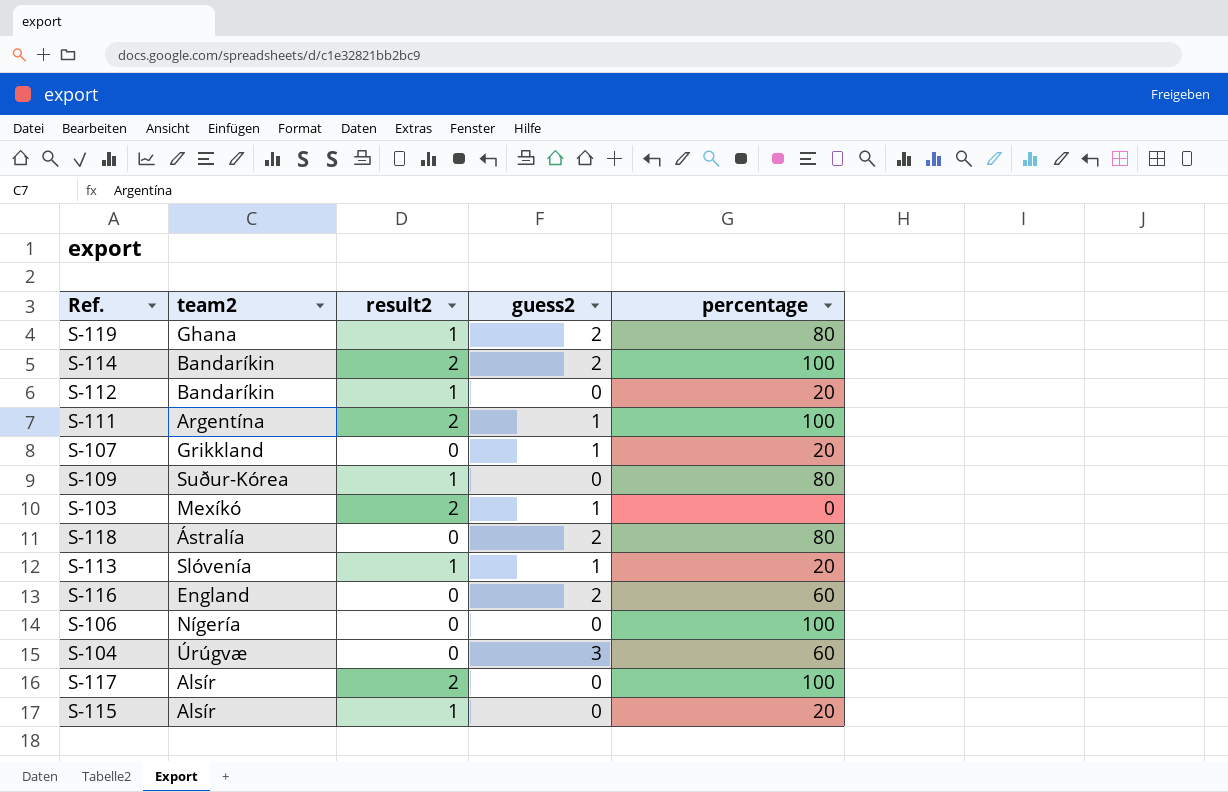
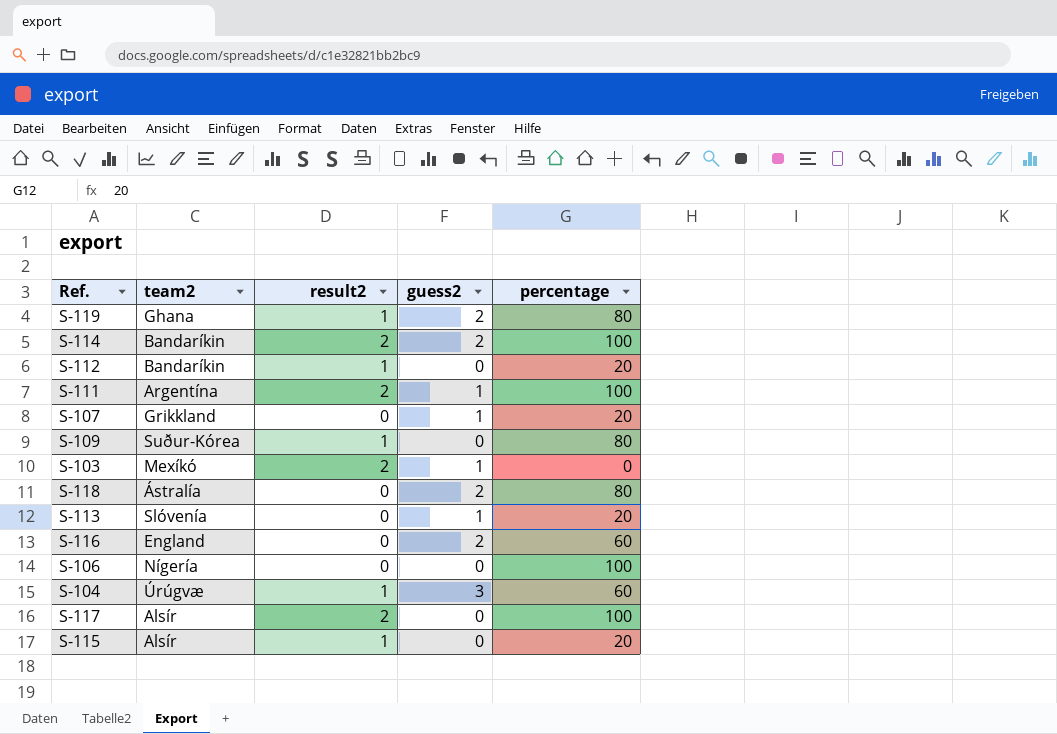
S-113 | result2: 1 -> 0
S-104 | result2: 0 -> 1

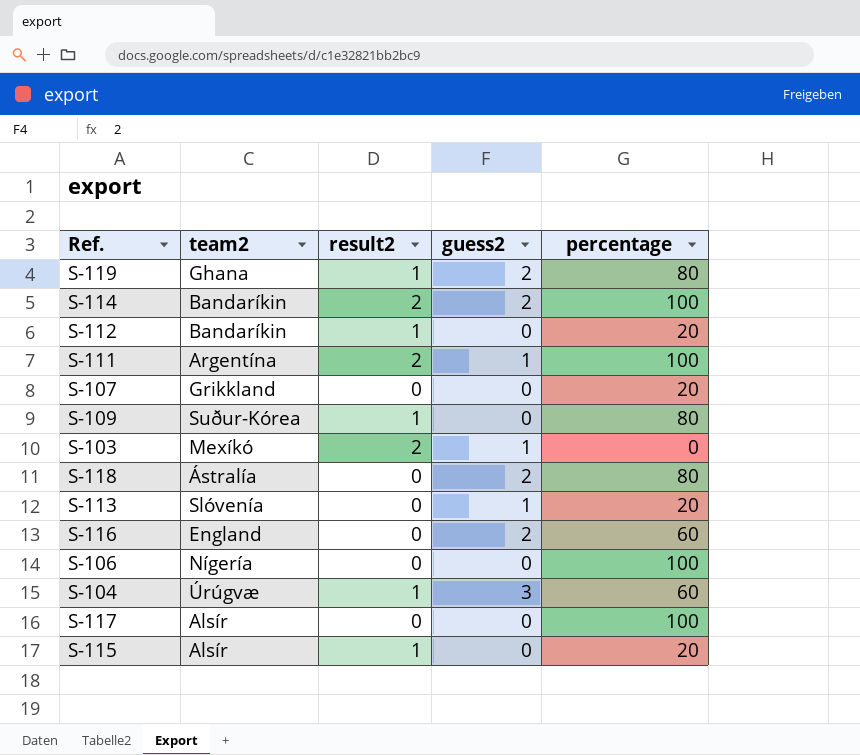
S-107 | guess2: 1 -> 0
S-117 | result2: 2 -> 0

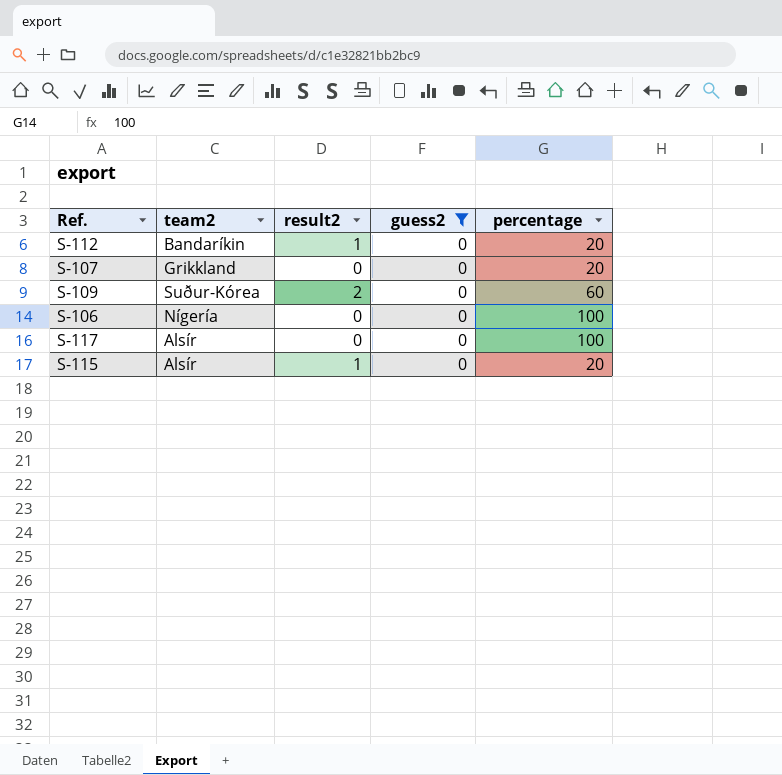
filter: none -> guess2 = 0
S-109 | result2: 1 -> 2
S-109 | percentage: 80 -> 60

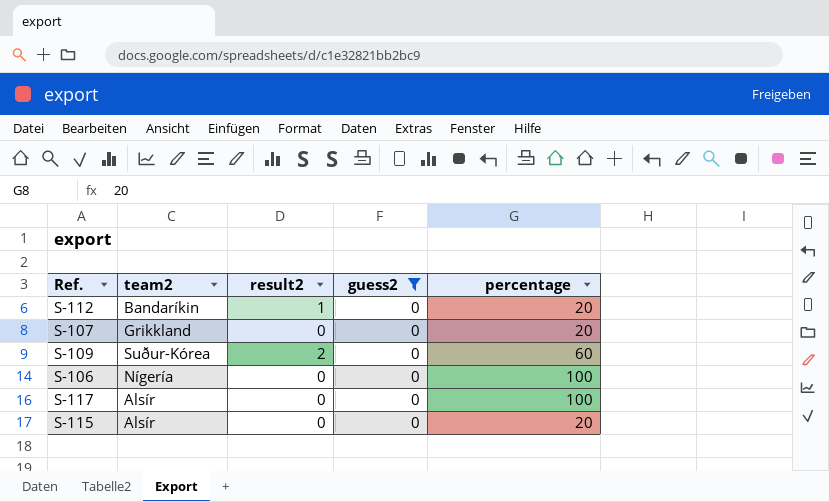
S-115 | result2: 1 -> 0

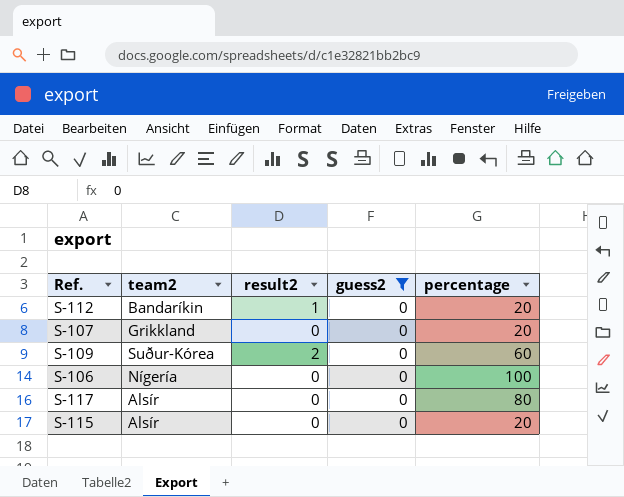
S-117 | percentage: 100 -> 80

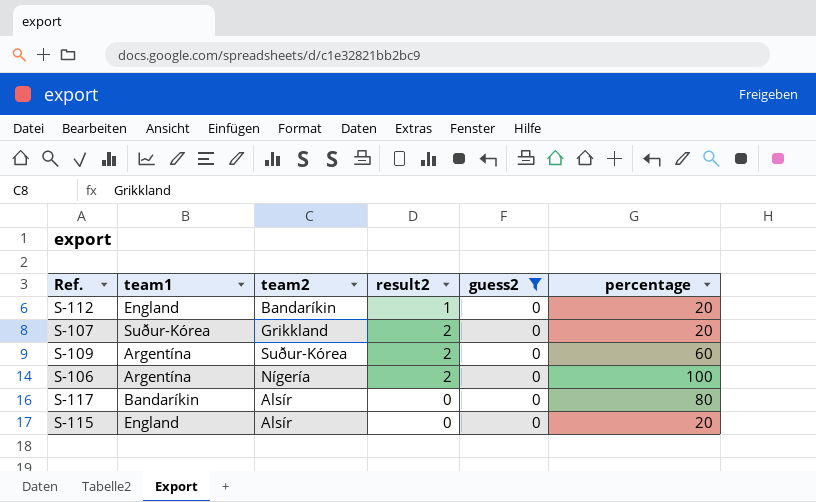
column team1 | position: none -> 2
S-107 | result2: 0 -> 2
S-106 | result2: 0 -> 2

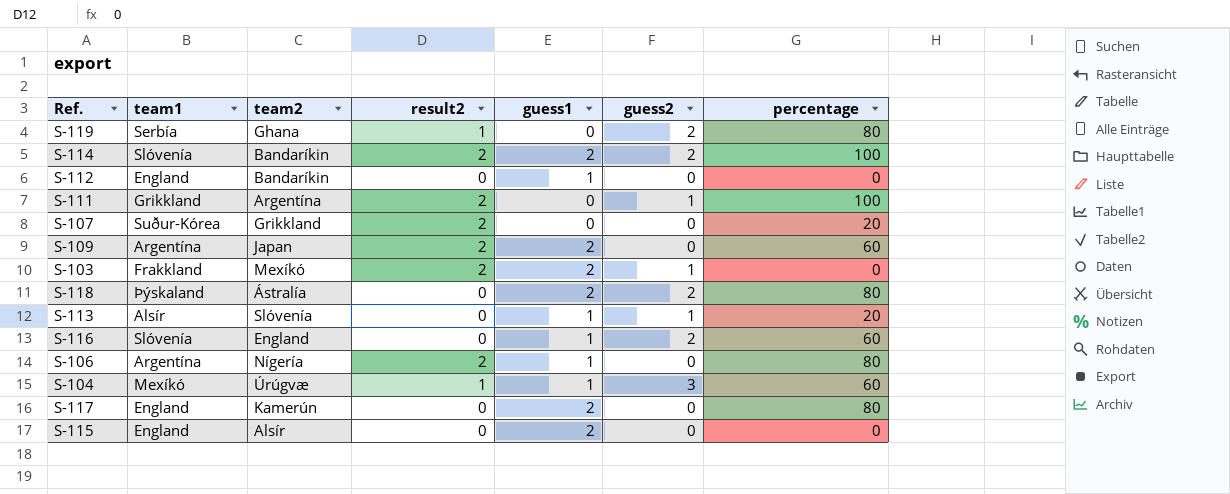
filter: guess2 = 0 -> none
column guess1 | position: none -> 5
S-112 | result2: 1 -> 0
S-112 | percentage: 20 -> 0
S-109 | team2: Suður-Kórea -> Japan
S-106 | percentage: 100 -> 80
S-117 | team1: Bandaríkin -> England
S-117 | team2: Alsír -> Kamerún
S-115 | percentage: 20 -> 0

